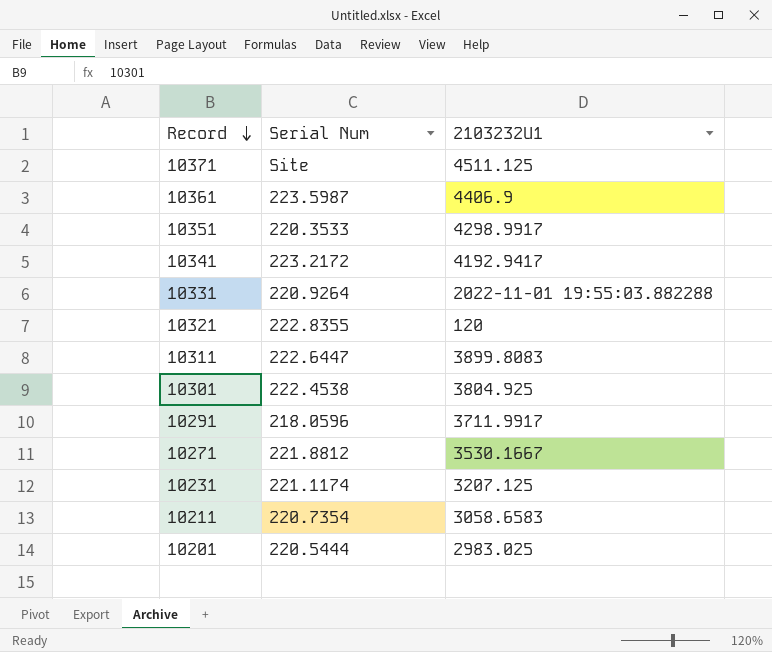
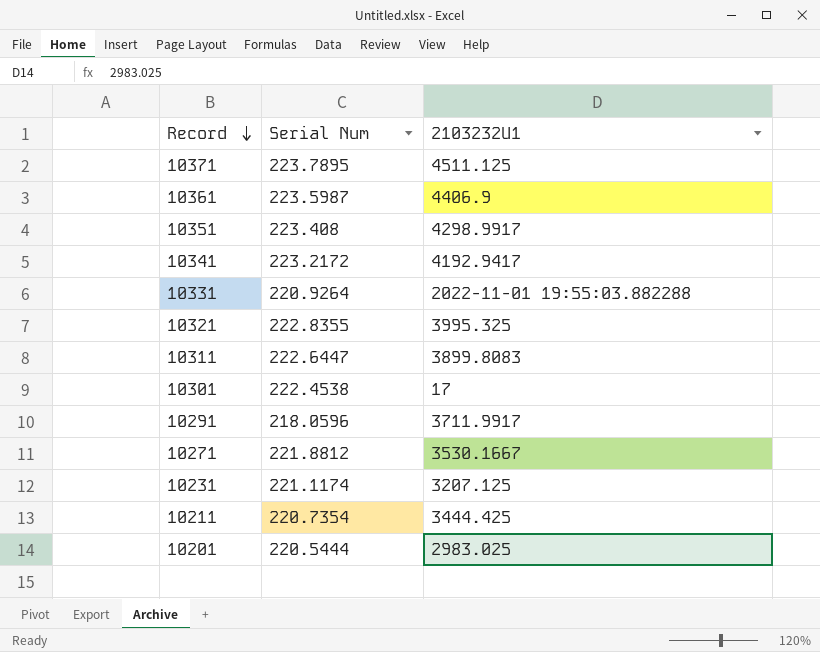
10371 | Serial Num: Site -> 223.7895
10351 | Serial Num: 220.3533 -> 223.408
10321 | 2103232U1: 120 -> 3995.325
10301 | 2103232U1: 3804.925 -> 17
10211 | 2103232U1: 3058.6583 -> 3444.425

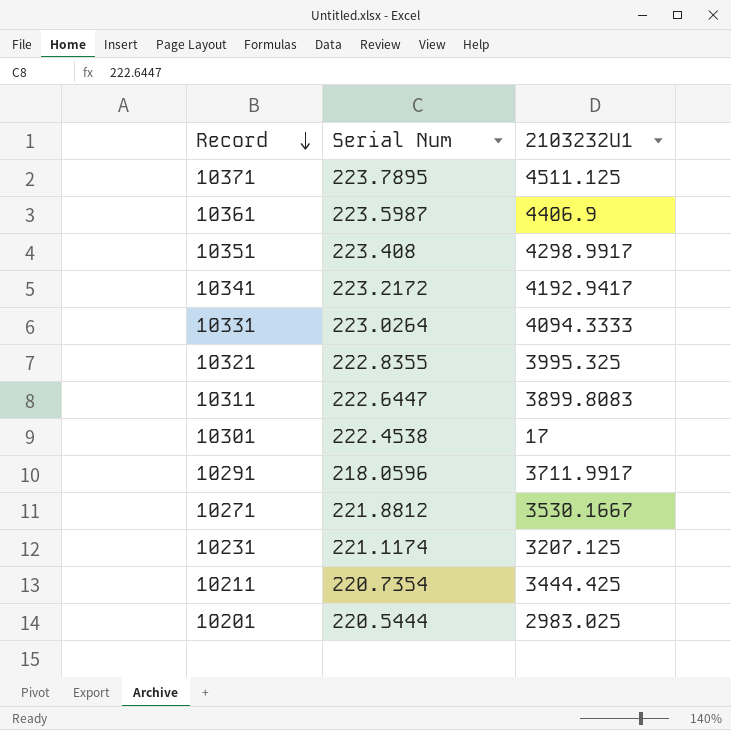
10331 | Serial Num: 220.9264 -> 223.0264
10331 | 2103232U1: 2022-11-01 19:55:03.882288 -> 4094.3333

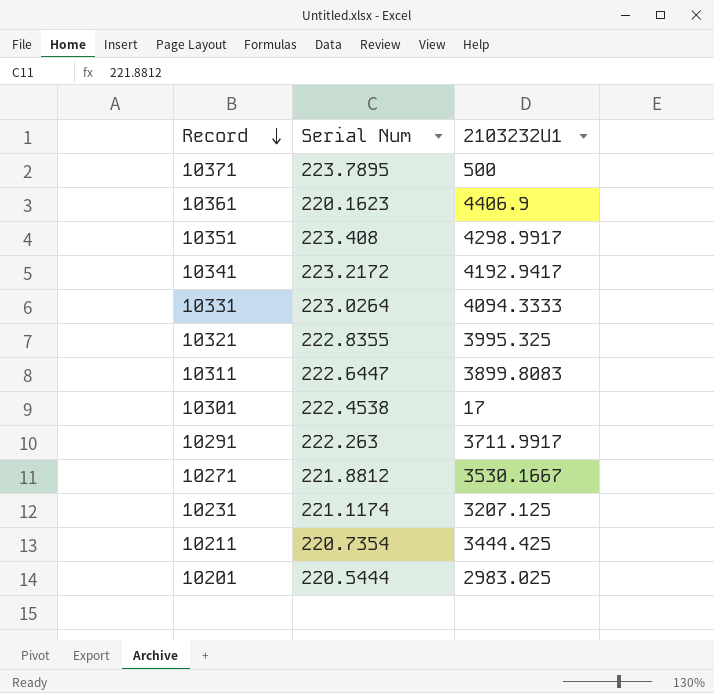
10371 | 2103232U1: 4511.125 -> 500
10361 | Serial Num: 223.5987 -> 220.1623
10291 | Serial Num: 218.0596 -> 222.263

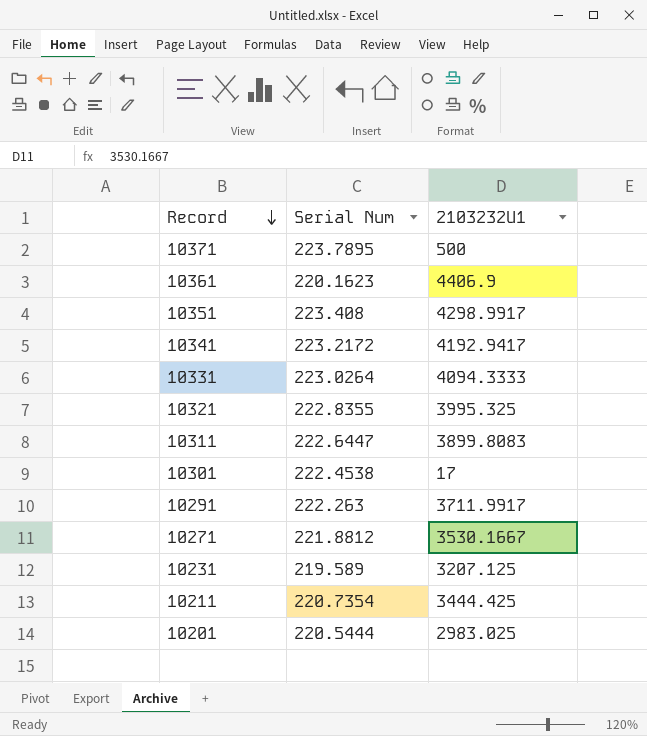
10231 | Serial Num: 221.1174 -> 219.589

